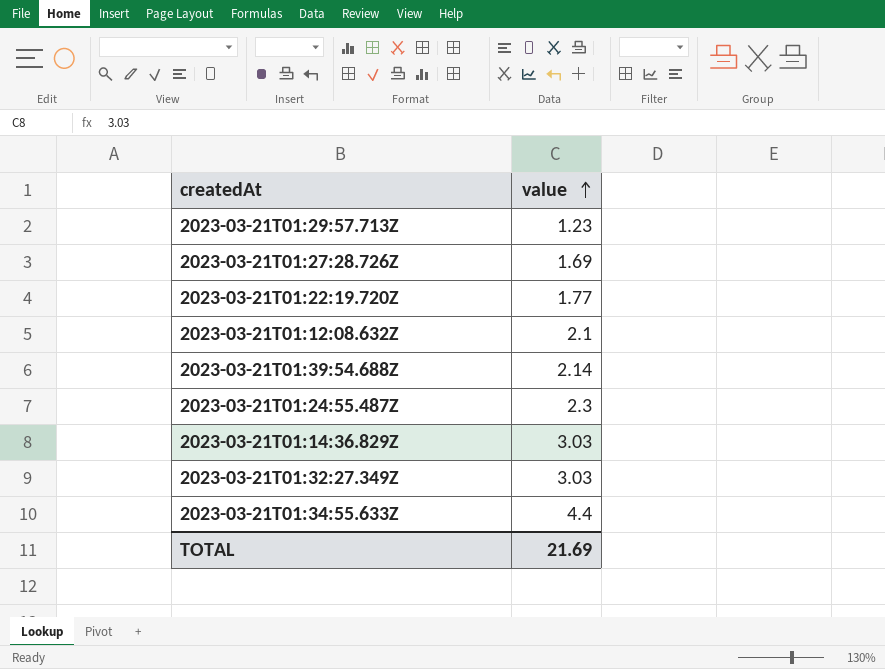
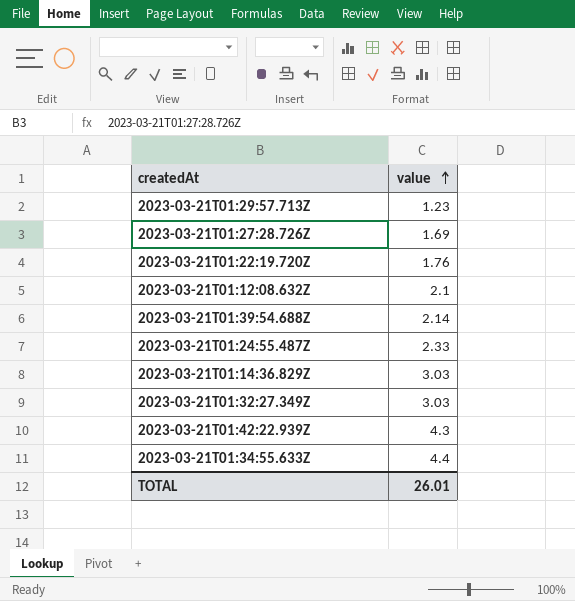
2023-03-21T01:22:19.720Z | value: 1.77 -> 1.76
2023-03-21T01:24:55.487Z | value: 2.3 -> 2.33
row 2023-03-21T01:42:22.939Z: none -> 4.3
TOTAL | value: 21.69 -> 26.01

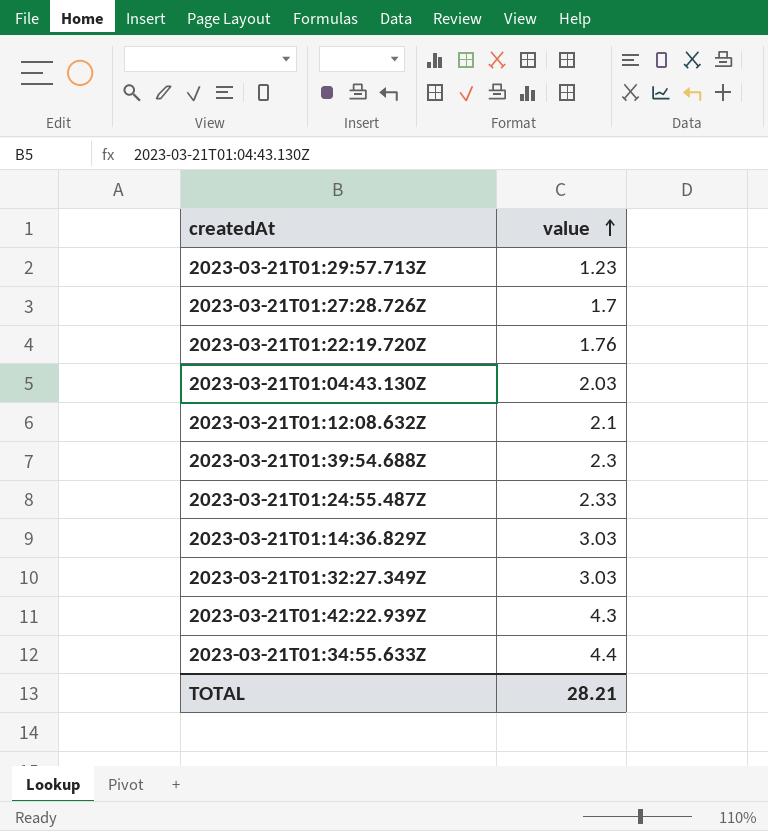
2023-03-21T01:27:28.726Z | value: 1.69 -> 1.7
row 2023-03-21T01:04:43.130Z: none -> 2.03
2023-03-21T01:39:54.688Z | value: 2.14 -> 2.3
TOTAL | value: 26.01 -> 28.21

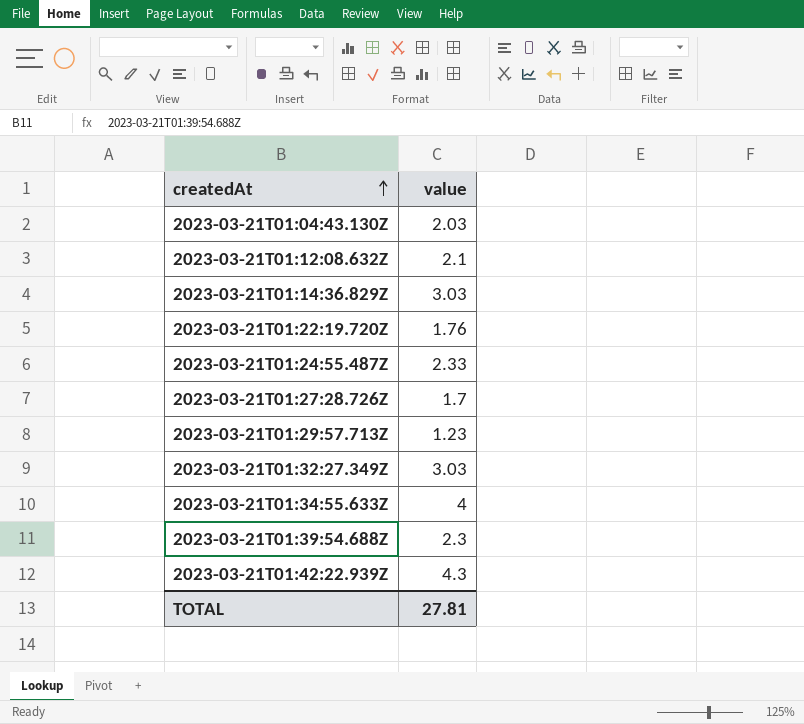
row order: value ascending -> createdAt ascending
2023-03-21T01:34:55.633Z | value: 4.4 -> 4
TOTAL | value: 28.21 -> 27.81

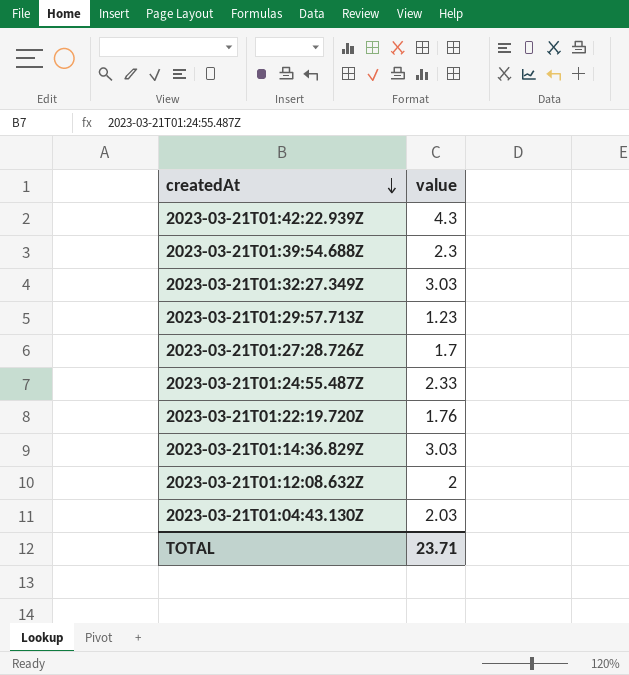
row order: createdAt ascending -> createdAt descending
row 2023-03-21T01:34:55.633Z: 4 -> none
2023-03-21T01:12:08.632Z | value: 2.1 -> 2
TOTAL | value: 27.81 -> 23.71

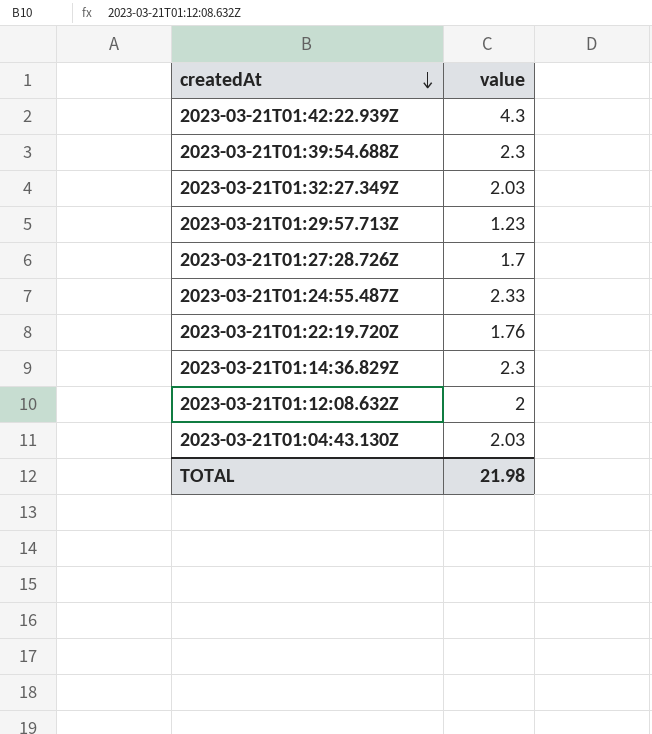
2023-03-21T01:32:27.349Z | value: 3.03 -> 2.03
2023-03-21T01:14:36.829Z | value: 3.03 -> 2.3
TOTAL | value: 23.71 -> 21.98

